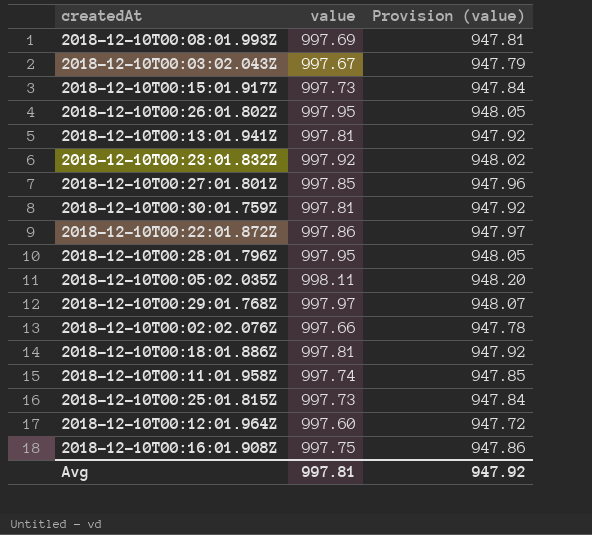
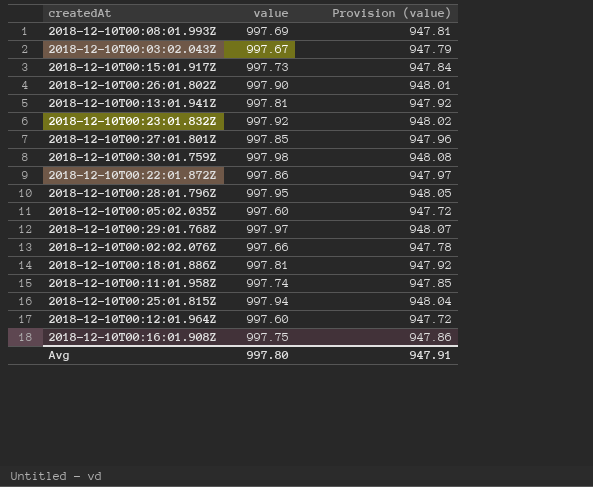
2018-12-10T00:26:01.802Z | value: 997.95 -> 997.90
2018-12-10T00:26:01.802Z | Provision (value): 948.05 -> 948.01
2018-12-10T00:30:01.759Z | value: 997.81 -> 997.98
2018-12-10T00:30:01.759Z | Provision (value): 947.92 -> 948.08
2018-12-10T00:05:02.035Z | value: 998.11 -> 997.60
2018-12-10T00:05:02.035Z | Provision (value): 948.20 -> 947.72
2018-12-10T00:25:01.815Z | value: 997.73 -> 997.94
2018-12-10T00:25:01.815Z | Provision (value): 947.84 -> 948.04
Avg | value: 997.81 -> 997.80
Avg | Provision (value): 947.92 -> 947.91

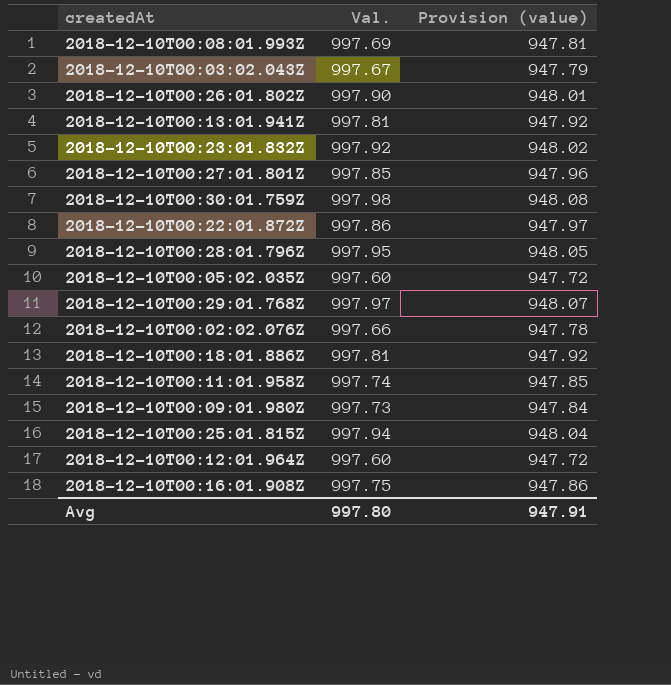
column name: value -> Val.
row 2018-12-10T00:15:01.917Z: 997.73 | 947.84 -> none
row 2018-12-10T00:09:01.980Z: none -> 997.73 | 947.84

